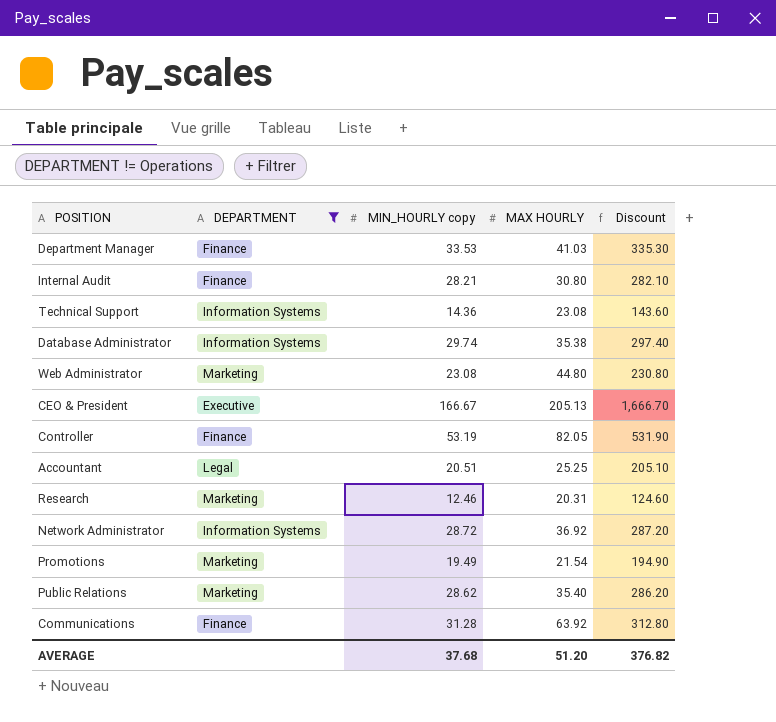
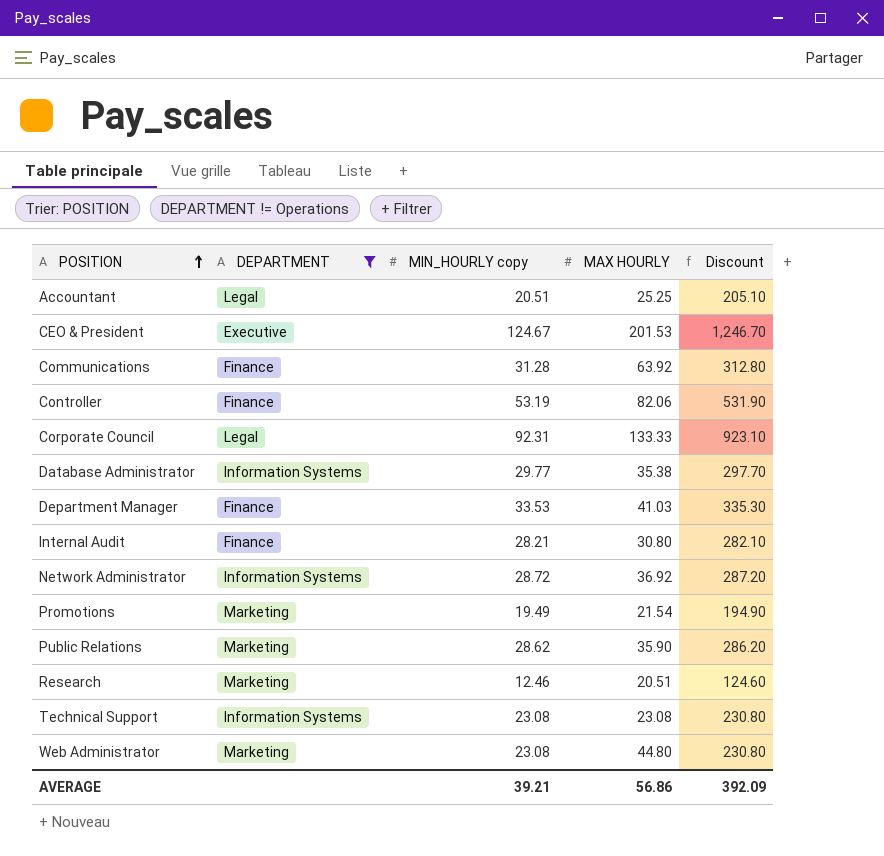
row order: none -> POSITION ascending
CEO & President | MIN_HOURLY copy: 166.67 -> 124.67
CEO & President | MAX HOURLY: 205.13 -> 201.53
CEO & President | Discount: 1,666.70 -> 1,246.70
Controller | MAX HOURLY: 82.05 -> 82.06
row Corporate Council: none -> Legal | 92.31 | 133.33 | 923.10
Database Administrator | MIN_HOURLY copy: 29.74 -> 29.77
Database Administrator | Discount: 297.40 -> 297.70
Public Relations | MAX HOURLY: 35.40 -> 35.90
Research | MAX HOURLY: 20.31 -> 20.51
Technical Support | MIN_HOURLY copy: 14.36 -> 23.08
Technical Support | Discount: 143.60 -> 230.80
AVERAGE | MIN_HOURLY copy: 37.68 -> 39.21
AVERAGE | MAX HOURLY: 51.20 -> 56.86
AVERAGE | Discount: 376.82 -> 392.09

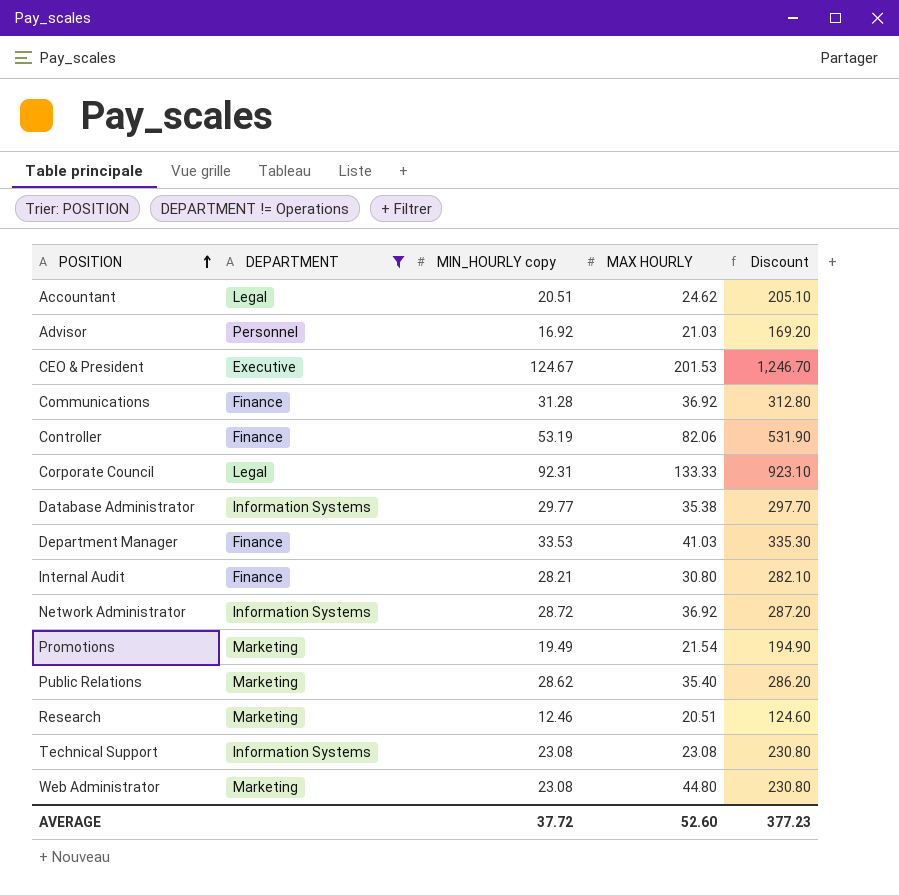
Accountant | MAX HOURLY: 25.25 -> 24.62
row Advisor: none -> Personnel | 16.92 | 21.03 | 169.20
Communications | MAX HOURLY: 63.92 -> 36.92
Public Relations | MAX HOURLY: 35.90 -> 35.40
AVERAGE | MIN_HOURLY copy: 39.21 -> 37.72
AVERAGE | MAX HOURLY: 56.86 -> 52.60
AVERAGE | Discount: 392.09 -> 377.23

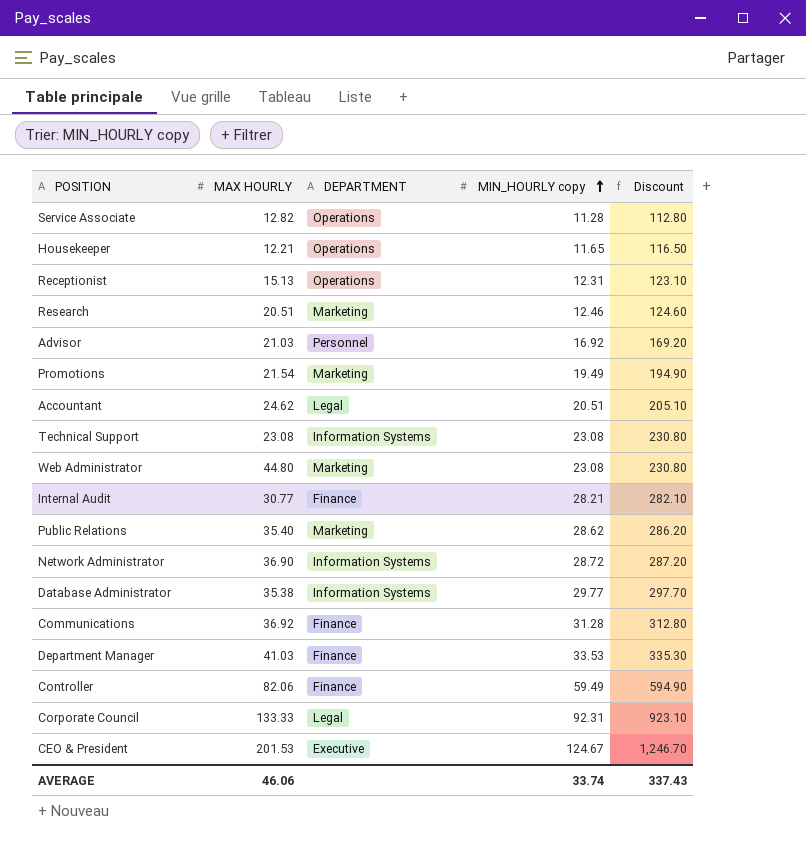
filter: DEPARTMENT != Operations -> none
row order: POSITION ascending -> MIN_HOURLY copy ascending
column MAX HOURLY | position: 4 -> 2
Internal Audit | MAX HOURLY: 30.80 -> 30.77
Network Administrator | MAX HOURLY: 36.92 -> 36.90
Controller | MIN_HOURLY copy: 53.19 -> 59.49
Controller | Discount: 531.90 -> 594.90
AVERAGE | MAX HOURLY: 52.60 -> 46.06
AVERAGE | MIN_HOURLY copy: 37.72 -> 33.74
AVERAGE | Discount: 377.23 -> 337.43

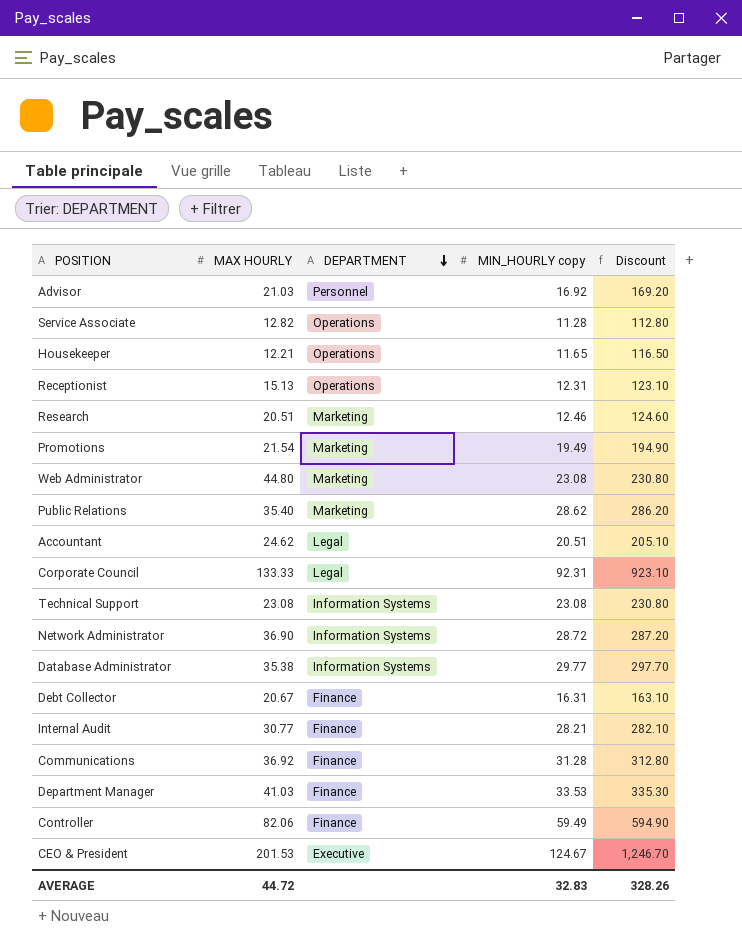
row order: MIN_HOURLY copy ascending -> DEPARTMENT descending
row Debt Collector: none -> 20.67 | Finance | 16.31 | 163.10
AVERAGE | MAX HOURLY: 46.06 -> 44.72
AVERAGE | MIN_HOURLY copy: 33.74 -> 32.83
AVERAGE | Discount: 337.43 -> 328.26

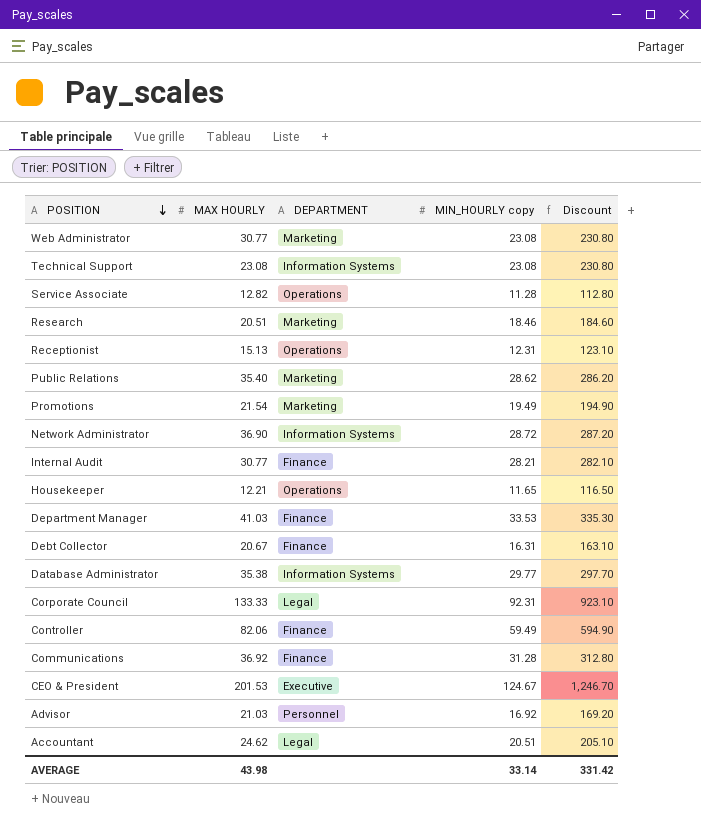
row order: DEPARTMENT descending -> POSITION descending
Web Administrator | MAX HOURLY: 44.80 -> 30.77
Research | MIN_HOURLY copy: 12.46 -> 18.46
Research | Discount: 124.60 -> 184.60
AVERAGE | MAX HOURLY: 44.72 -> 43.98
AVERAGE | MIN_HOURLY copy: 32.83 -> 33.14
AVERAGE | Discount: 328.26 -> 331.42

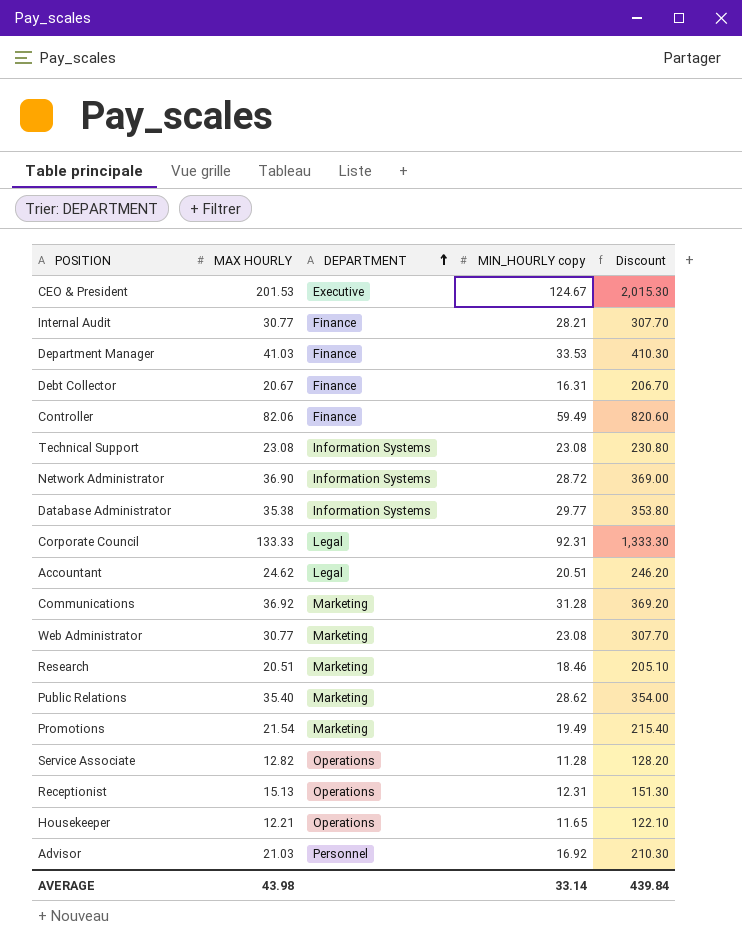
row order: POSITION descending -> DEPARTMENT ascending
column Discount | formula: [MIN_HOURLY copy] * 10 -> [MAX HOURLY] * 10
Communications | DEPARTMENT: Finance -> Marketing
AVERAGE | Discount: 331.42 -> 439.84

